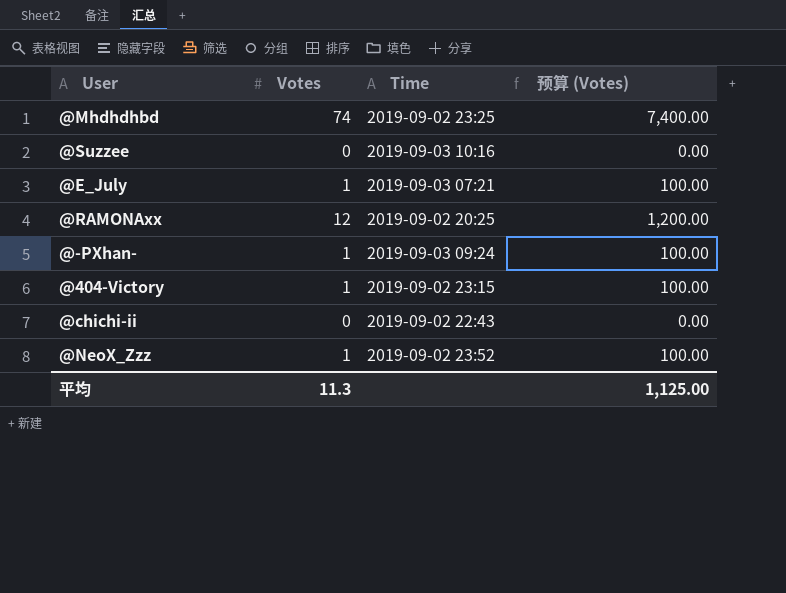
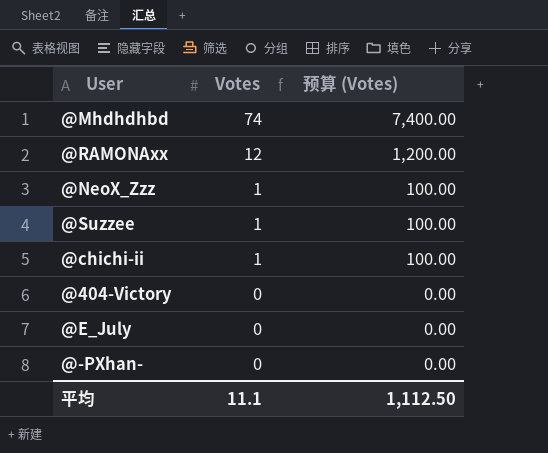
row order: none -> Votes descending
column Time | position: 3 -> none
@Suzzee | Votes: 0 -> 1
@Suzzee | 预算 (Votes): 0.00 -> 100.00
@chichi-ii | Votes: 0 -> 1
@chichi-ii | 预算 (Votes): 0.00 -> 100.00
@404-Victory | Votes: 1 -> 0
@404-Victory | 预算 (Votes): 100.00 -> 0.00
@E_July | Votes: 1 -> 0
@E_July | 预算 (Votes): 100.00 -> 0.00
@-PXhan- | Votes: 1 -> 0
@-PXhan- | 预算 (Votes): 100.00 -> 0.00
平均 | Votes: 11.3 -> 11.1
平均 | 预算 (Votes): 1,125.00 -> 1,112.50

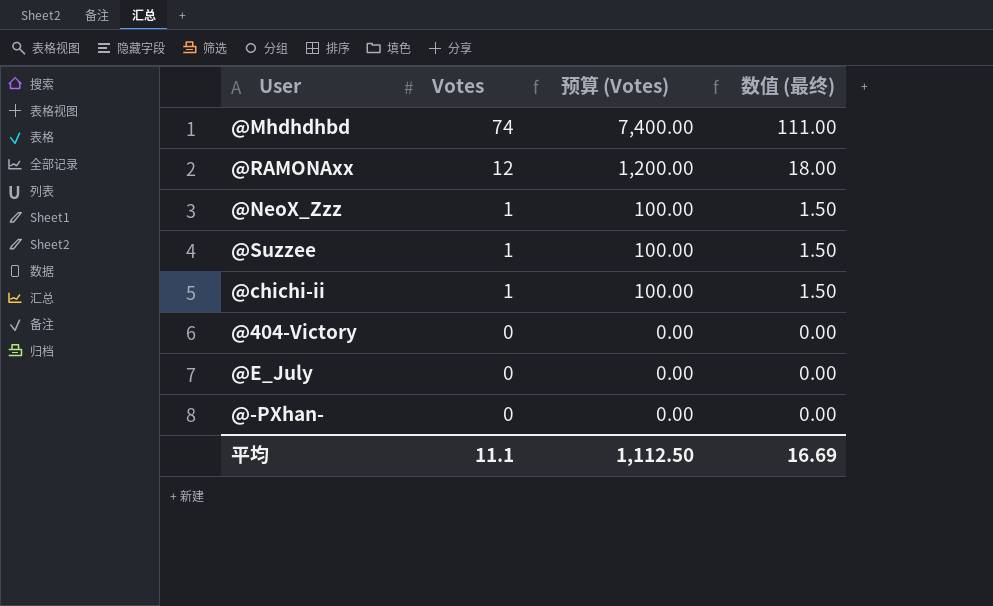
column 数值 (最终) | formula: none -> [Votes] * 1.5

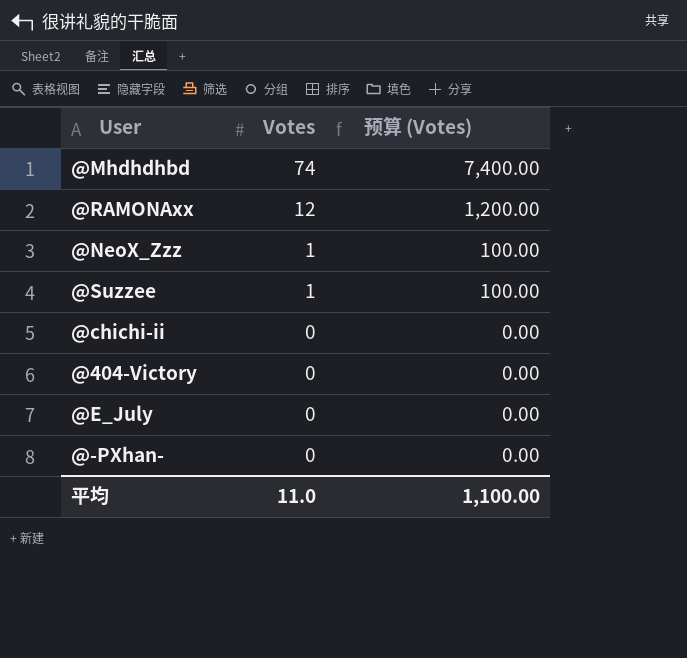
column 数值 (最终) | formula: [Votes] * 1.5 -> none
@chichi-ii | Votes: 1 -> 0
@chichi-ii | 预算 (Votes): 100.00 -> 0.00
平均 | Votes: 11.1 -> 11.0
平均 | 预算 (Votes): 1,112.50 -> 1,100.00

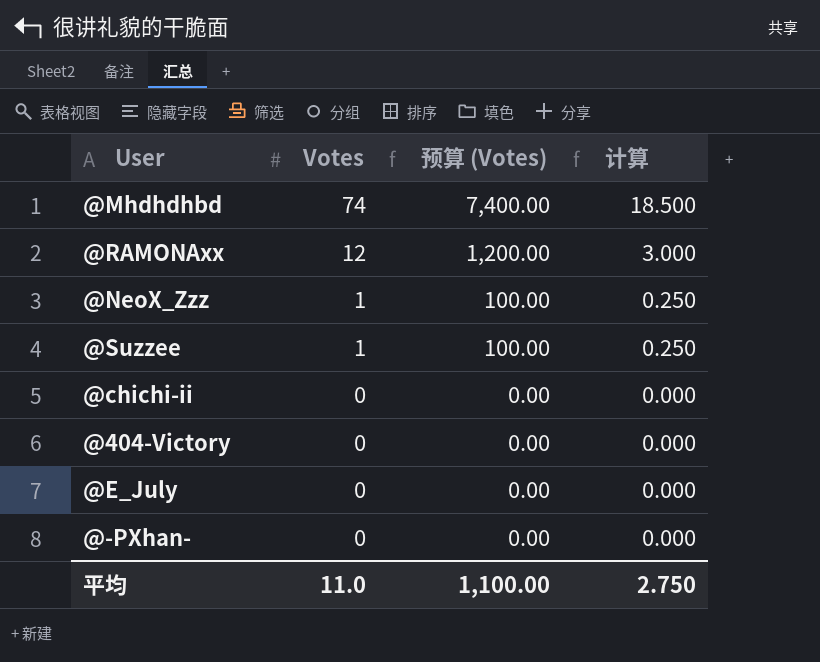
column 计算 | formula: none -> [Votes] * 0.25

